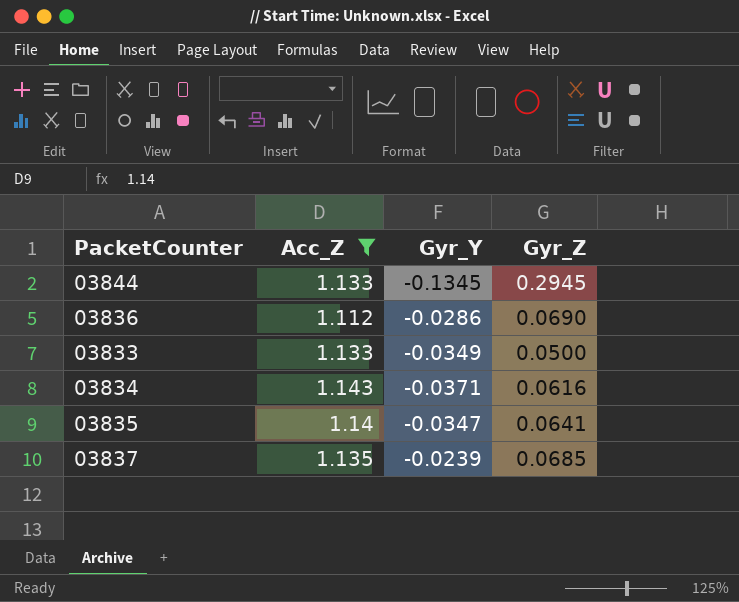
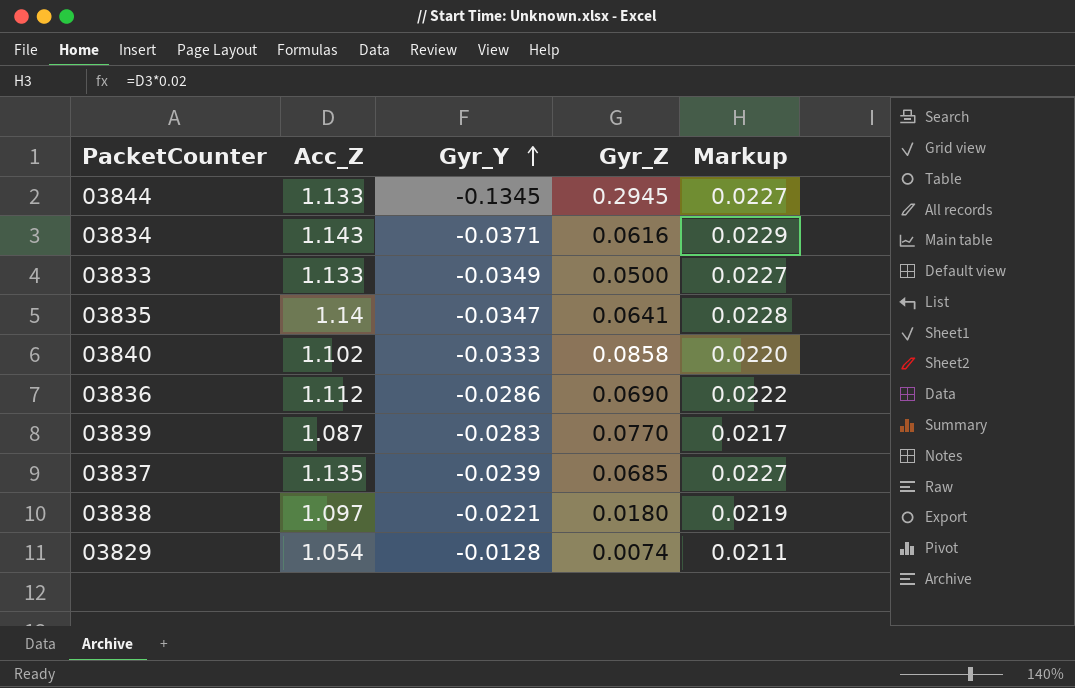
filter: Acc_Z >= 1.112 -> none
row order: none -> Gyr_Y ascending
column Markup | formula: none -> [Acc_Z] * 0.02

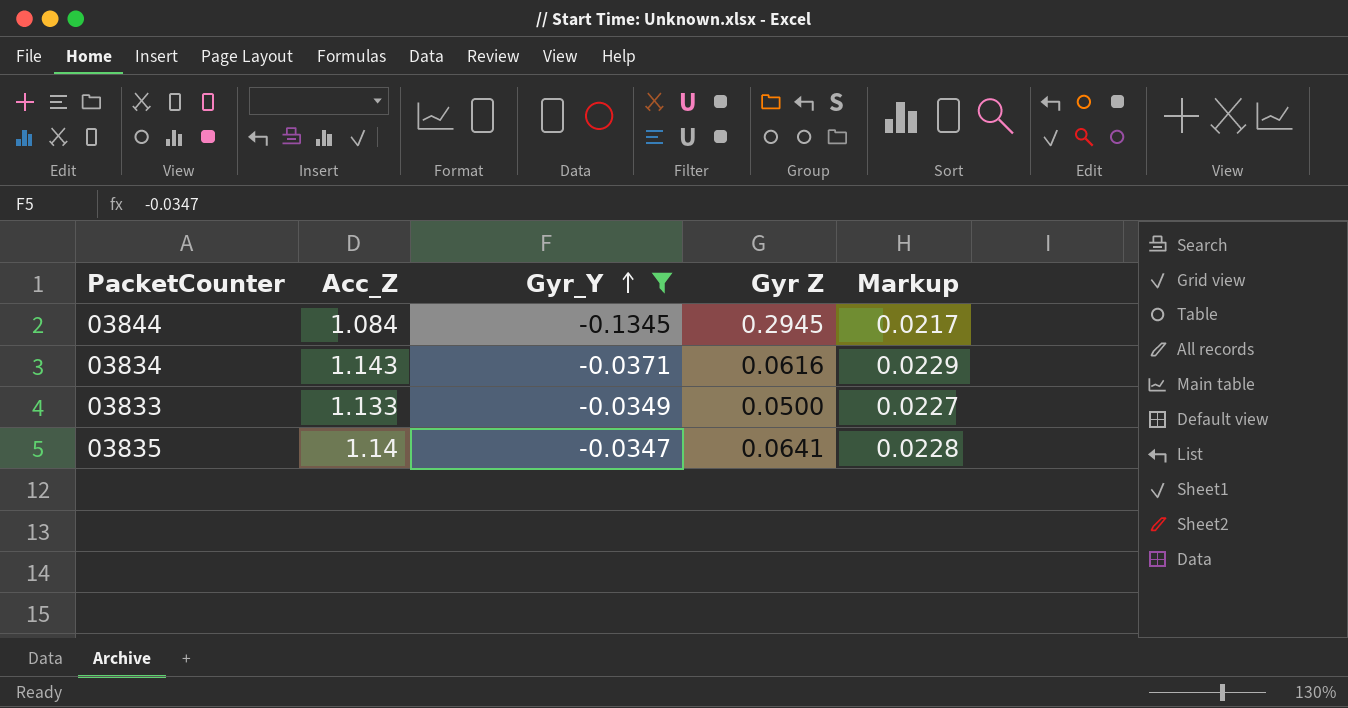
filter: none -> Gyr_Y <= -0.0347
column name: Gyr_Z -> Gyr Z
03844 | Acc_Z: 1.133 -> 1.084
03844 | Markup: 0.0227 -> 0.0217

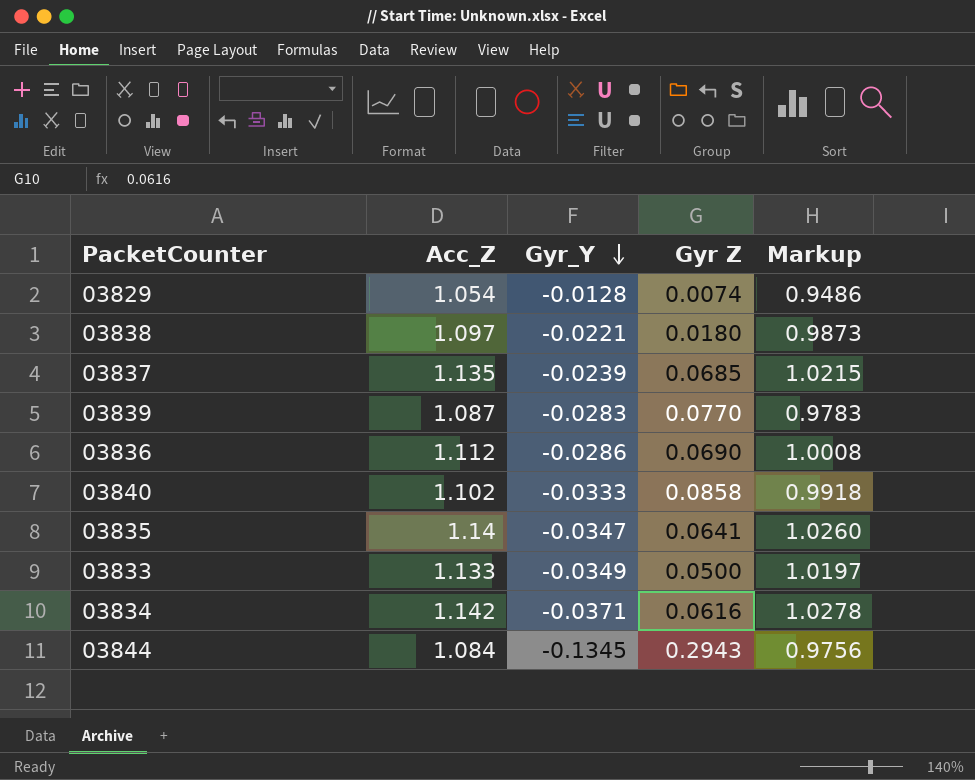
filter: Gyr_Y <= -0.0347 -> none
row order: Gyr_Y ascending -> Gyr_Y descending
column Markup | formula: [Acc_Z] * 0.02 -> [Acc_Z] * 0.9
03834 | Acc_Z: 1.143 -> 1.142
03844 | Gyr Z: 0.2945 -> 0.2943

